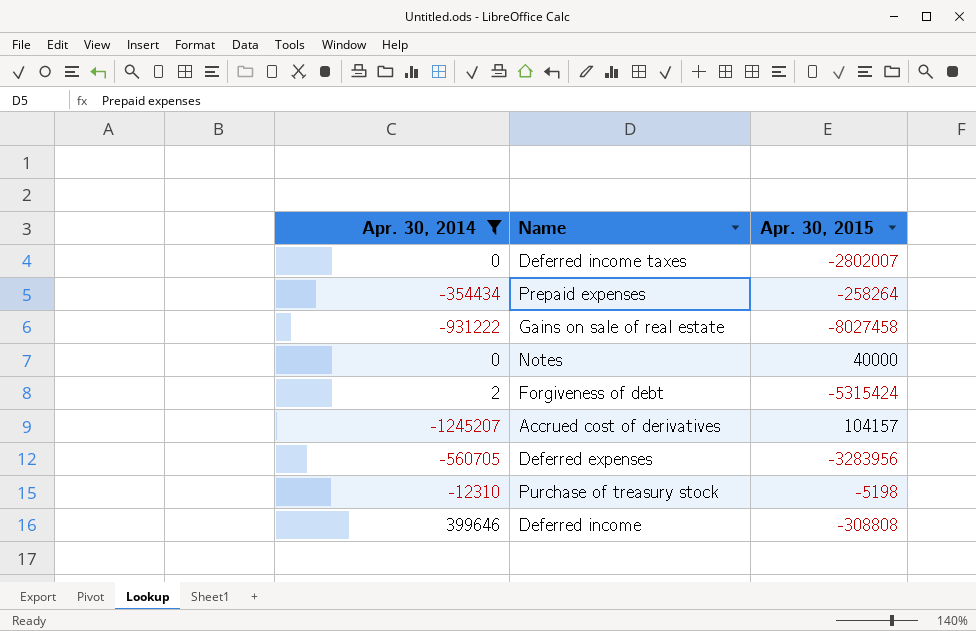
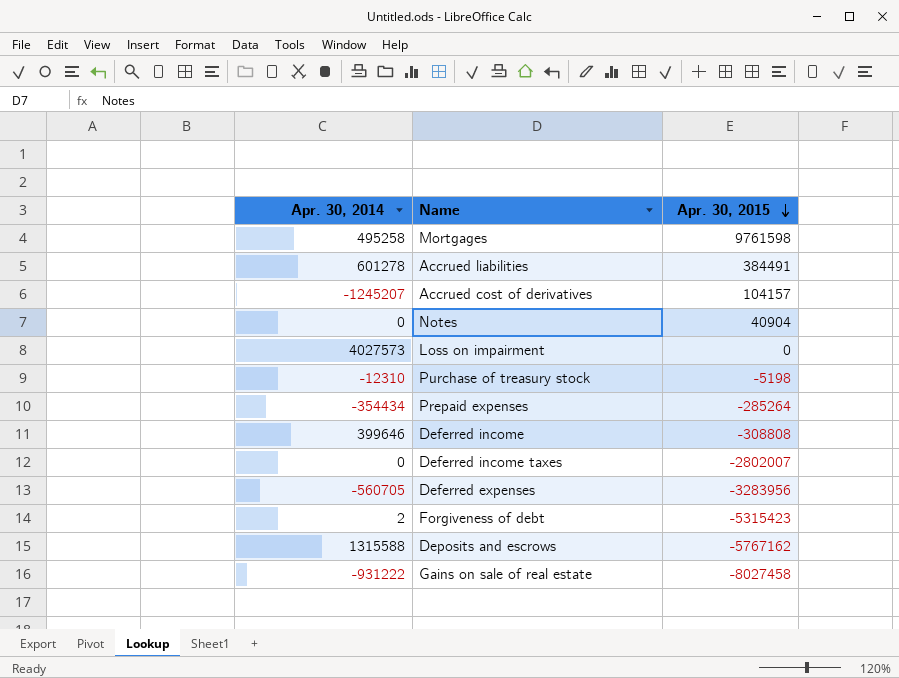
filter: Apr. 30, 2014 <= 399646 -> none
row order: none -> Apr. 30, 2015 descending
Notes | Apr. 30, 2015: 40000 -> 40904
Prepaid expenses | Apr. 30, 2015: -258264 -> -285264
Forgiveness of debt | Apr. 30, 2015: -5315424 -> -5315423

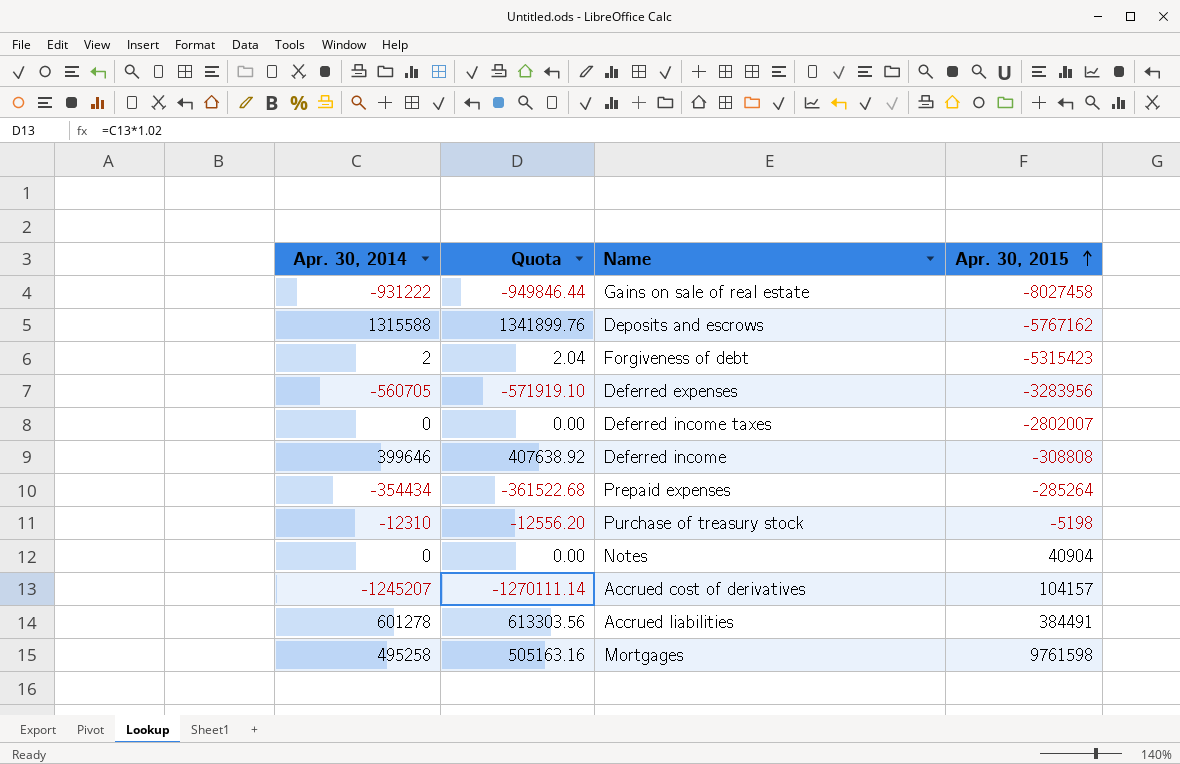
row order: Apr. 30, 2015 descending -> Apr. 30, 2015 ascending
column Quota | formula: none -> [Apr. 30, 2014] * 1.02
row Loss on impairment: 4027573 | 0 -> none

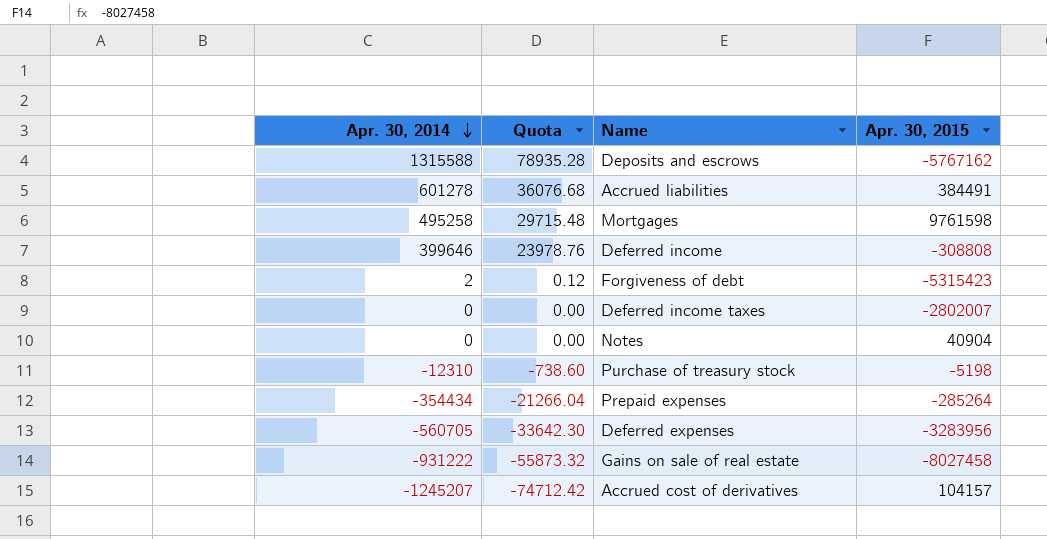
row order: Apr. 30, 2015 ascending -> Apr. 30, 2014 descending
column Quota | formula: [Apr. 30, 2014] * 1.02 -> [Apr. 30, 2014] * 0.06

